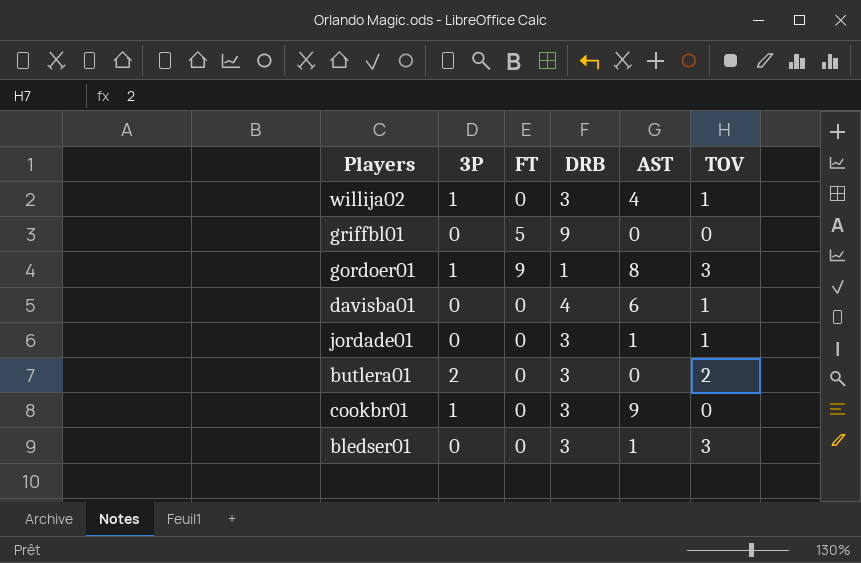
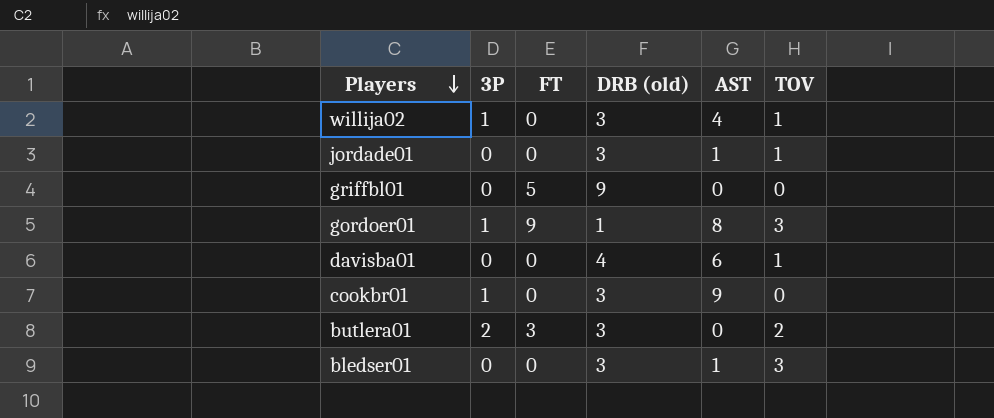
row order: none -> Players descending
column name: DRB -> DRB (old)
butlera01 | FT: 0 -> 3

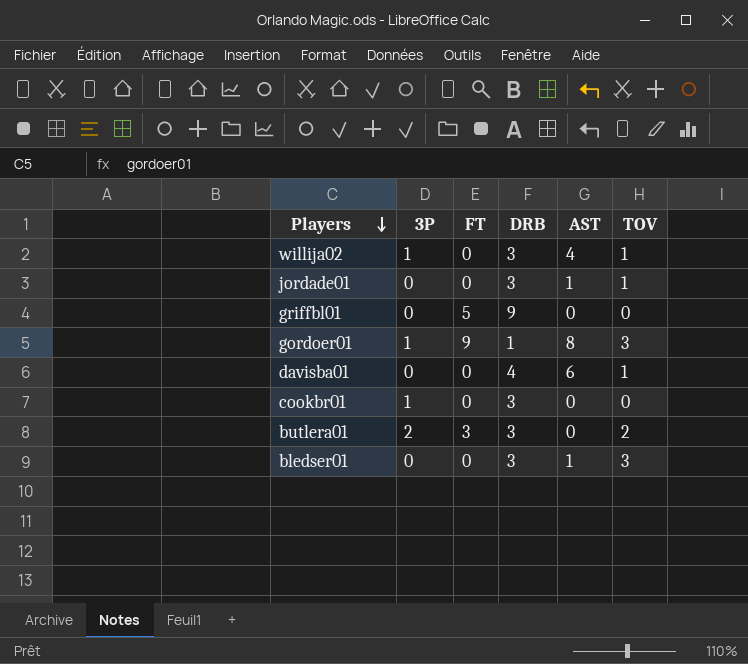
column name: DRB (old) -> DRB
cookbr01 | AST: 9 -> 0

